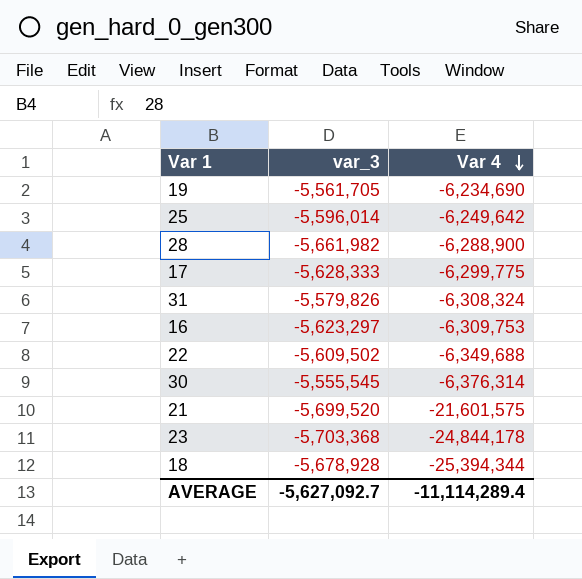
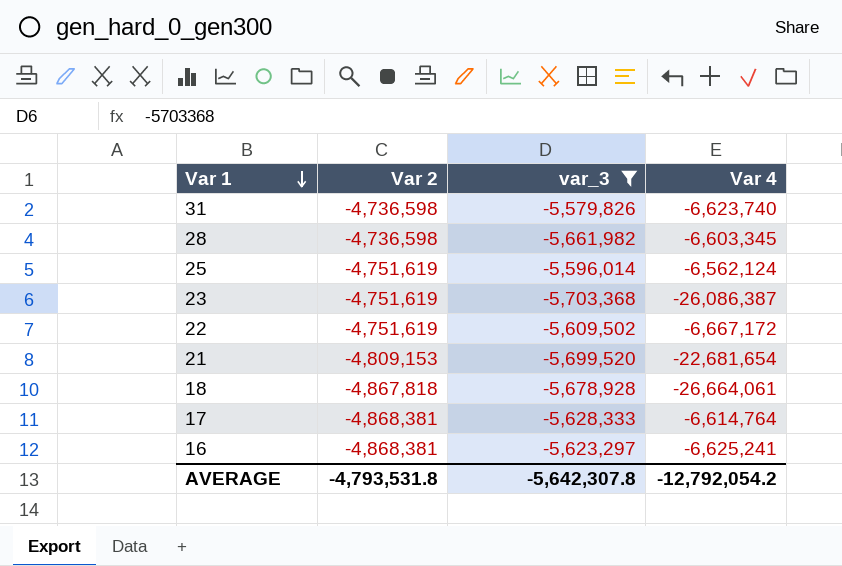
filter: none -> var_3 <= -5,579,826
row order: Var 4 descending -> Var 1 descending
column Var 2 | position: none -> 2
31 | Var 4: -6,308,324 -> -6,623,740
28 | Var 4: -6,288,900 -> -6,603,345
25 | Var 4: -6,249,642 -> -6,562,124
23 | Var 4: -24,844,178 -> -26,086,387
22 | Var 4: -6,349,688 -> -6,667,172
21 | Var 4: -21,601,575 -> -22,681,654
18 | Var 4: -25,394,344 -> -26,664,061
17 | Var 4: -6,299,775 -> -6,614,764
16 | Var 4: -6,309,753 -> -6,625,241
AVERAGE | var_3: -5,627,092.7 -> -5,642,307.8
AVERAGE | Var 4: -11,114,289.4 -> -12,792,054.2

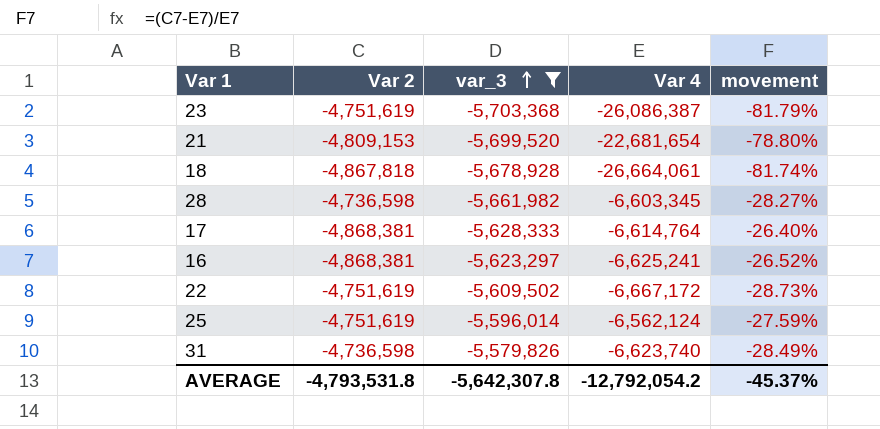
row order: Var 1 descending -> var_3 ascending
column movement | formula: none -> ([Var 2] - [Var 4]) / [Var 4]

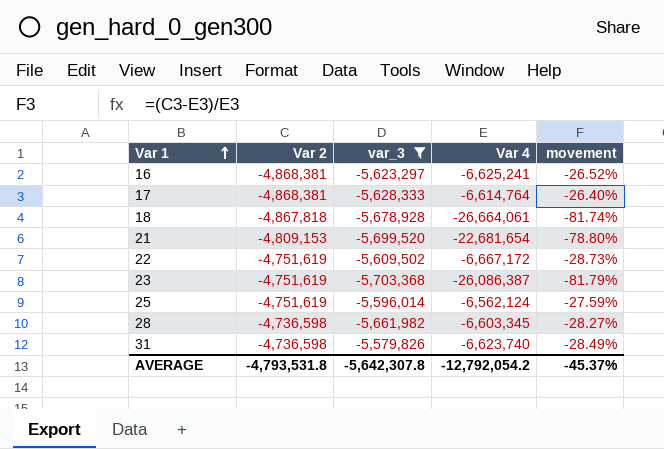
row order: var_3 ascending -> Var 1 ascending

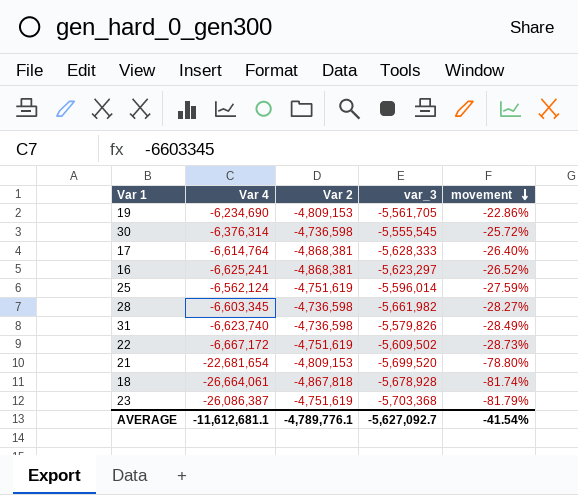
filter: var_3 <= -5,579,826 -> none
row order: Var 1 ascending -> movement descending
column Var 4 | position: 4 -> 2
AVERAGE | Var 4: -12,792,054.2 -> -11,612,681.1
AVERAGE | Var 2: -4,793,531.8 -> -4,789,776.1
AVERAGE | var_3: -5,642,307.8 -> -5,627,092.7
AVERAGE | movement: -45.37% -> -41.54%

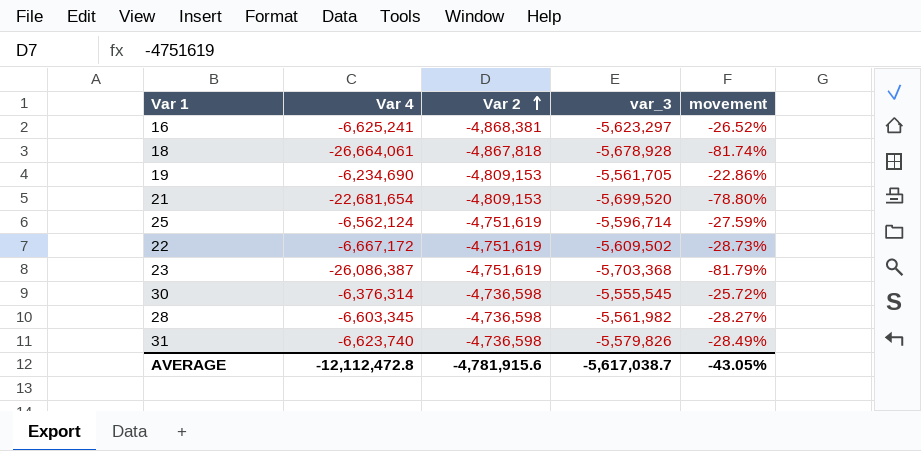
row order: movement descending -> Var 2 ascending
row 17: -6,614,764 | -4,868,381 | -5,628,333 | -26.40% -> none
25 | var_3: -5,596,014 -> -5,596,714
28 | var_3: -5,661,982 -> -5,561,982
AVERAGE | Var 4: -11,612,681.1 -> -12,112,472.8
AVERAGE | Var 2: -4,789,776.1 -> -4,781,915.6
AVERAGE | var_3: -5,627,092.7 -> -5,617,038.7
AVERAGE | movement: -41.54% -> -43.05%

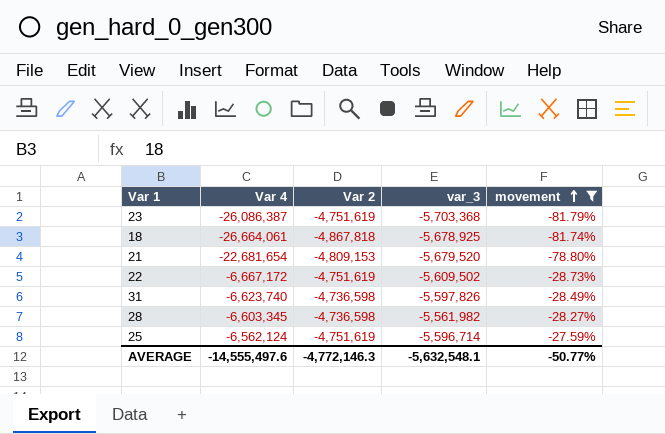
filter: none -> movement <= -27.59%
row order: Var 2 ascending -> movement ascending
18 | var_3: -5,678,928 -> -5,678,925
21 | var_3: -5,699,520 -> -5,679,520
31 | var_3: -5,579,826 -> -5,597,826
AVERAGE | Var 4: -12,112,472.8 -> -14,555,497.6
AVERAGE | Var 2: -4,781,915.6 -> -4,772,146.3
AVERAGE | var_3: -5,617,038.7 -> -5,632,548.1
AVERAGE | movement: -43.05% -> -50.77%

